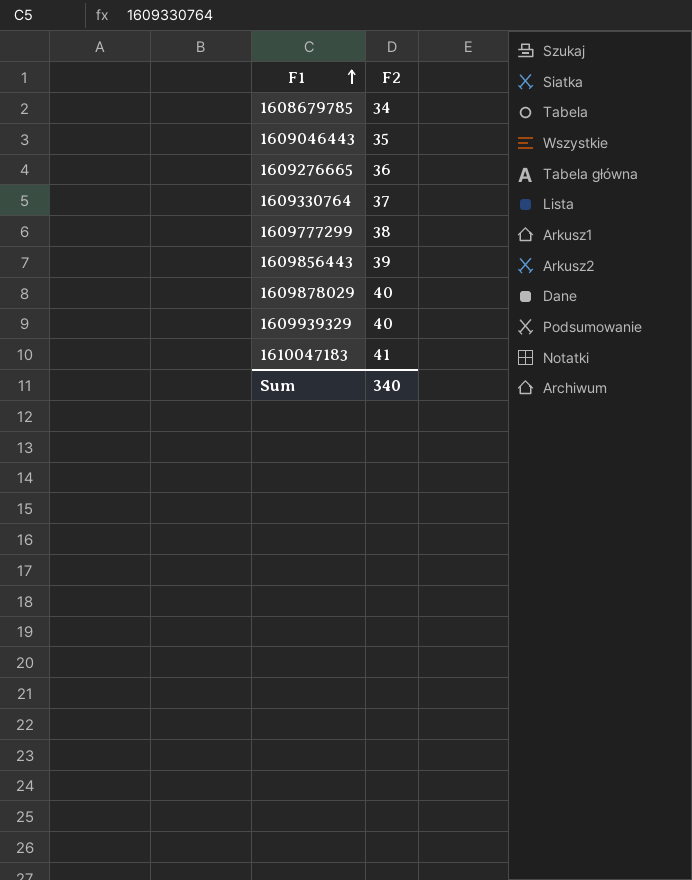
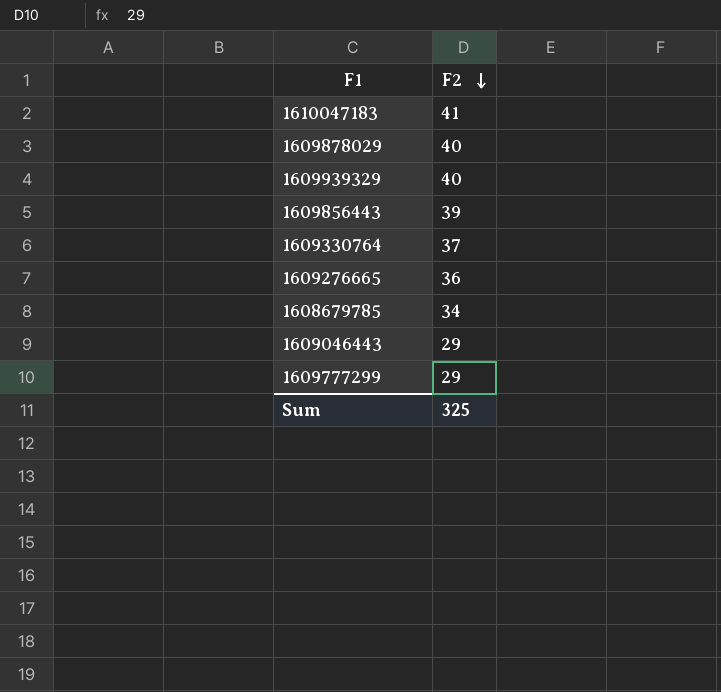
row order: F1 ascending -> F2 descending
1609046443 | F2: 35 -> 29
1609777299 | F2: 38 -> 29
Sum | F2: 340 -> 325

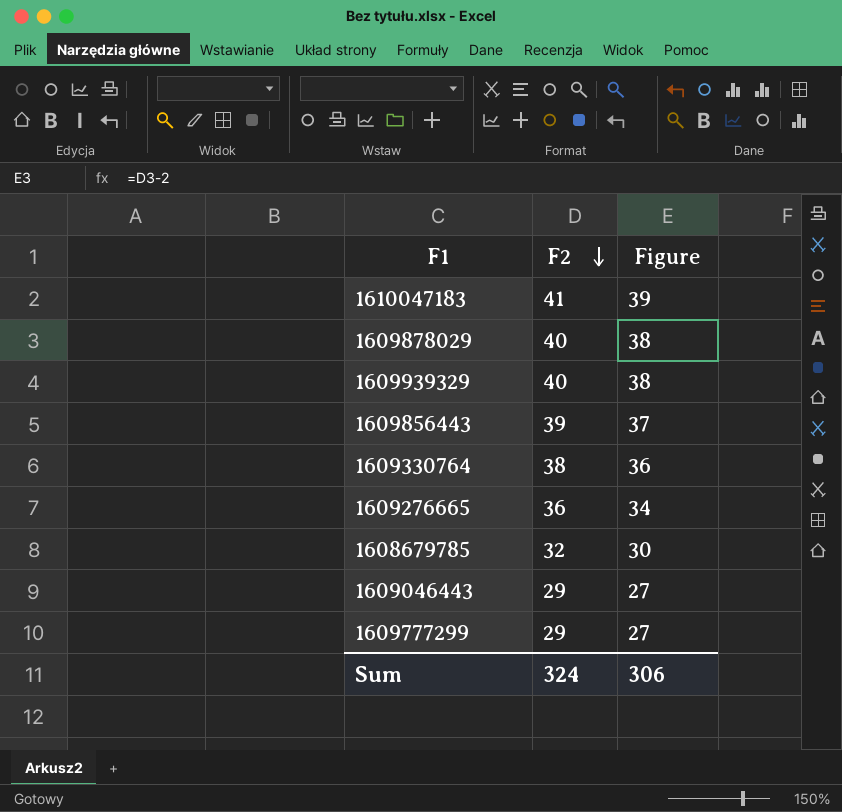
column Figure | formula: none -> [F2] - 2
1609330764 | F2: 37 -> 38
1608679785 | F2: 34 -> 32
Sum | F2: 325 -> 324

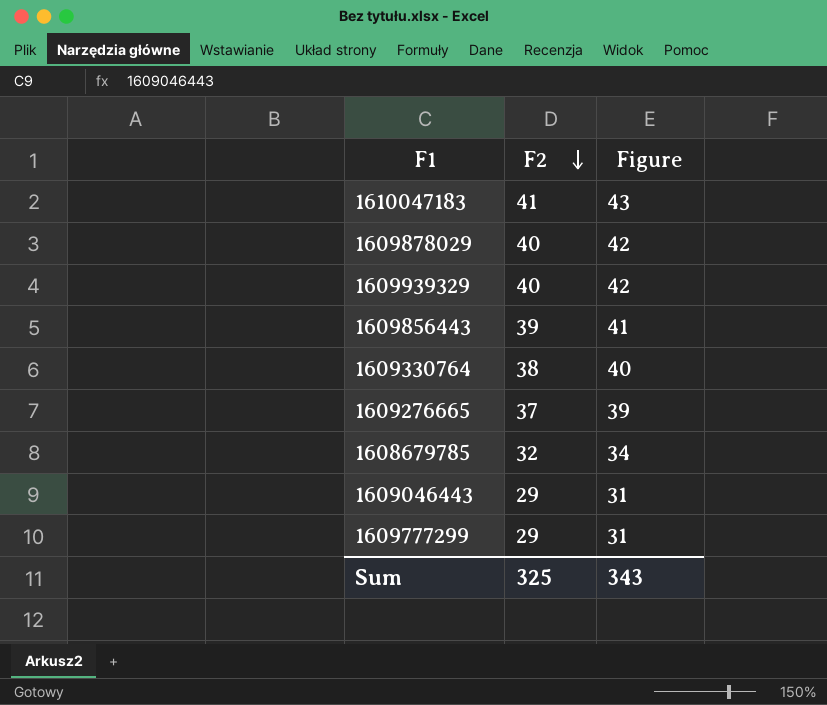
column Figure | formula: [F2] - 2 -> [F2] + 2
1609276665 | F2: 36 -> 37
Sum | F2: 324 -> 325
Sum | Figure: 306 -> 343

